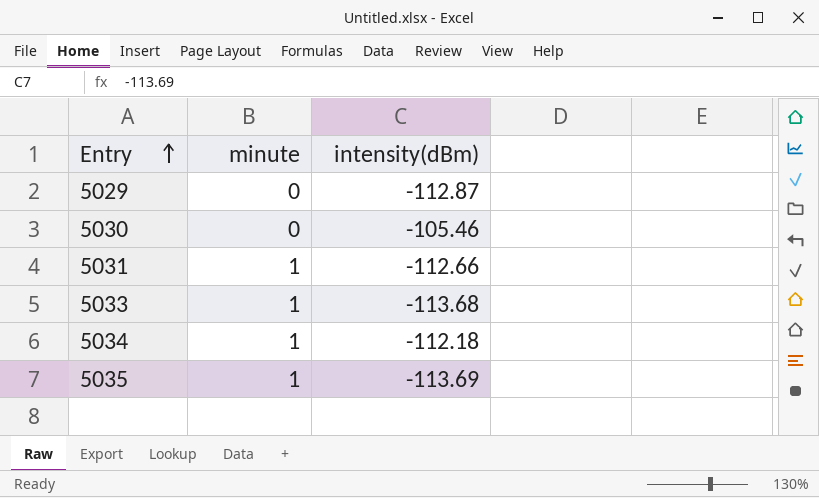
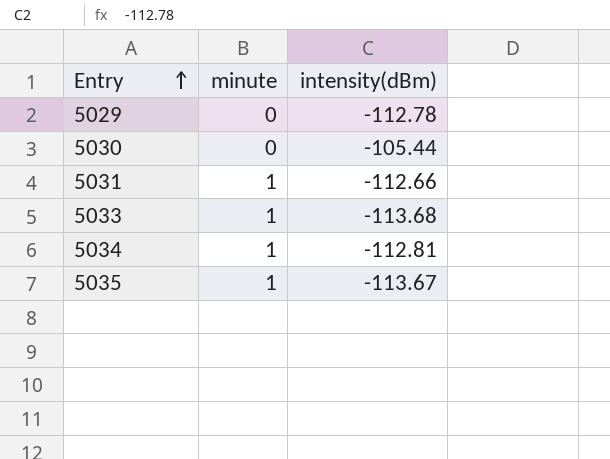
5029 | intensity(dBm): -112.87 -> -112.78
5030 | intensity(dBm): -105.46 -> -105.44
5034 | intensity(dBm): -112.18 -> -112.81
5035 | intensity(dBm): -113.69 -> -113.67

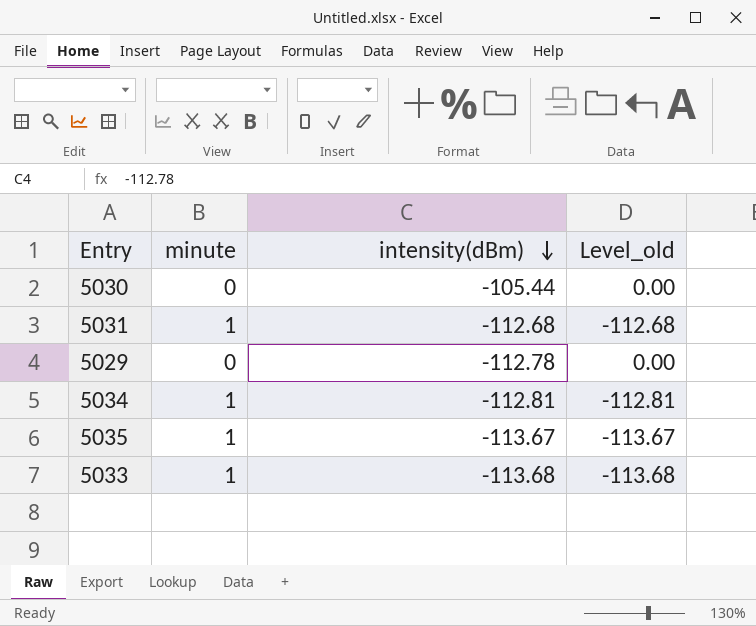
row order: Entry ascending -> intensity(dBm) descending
column Level_old | formula: none -> [minute] * [intensity(dBm)]
5031 | intensity(dBm): -112.66 -> -112.68

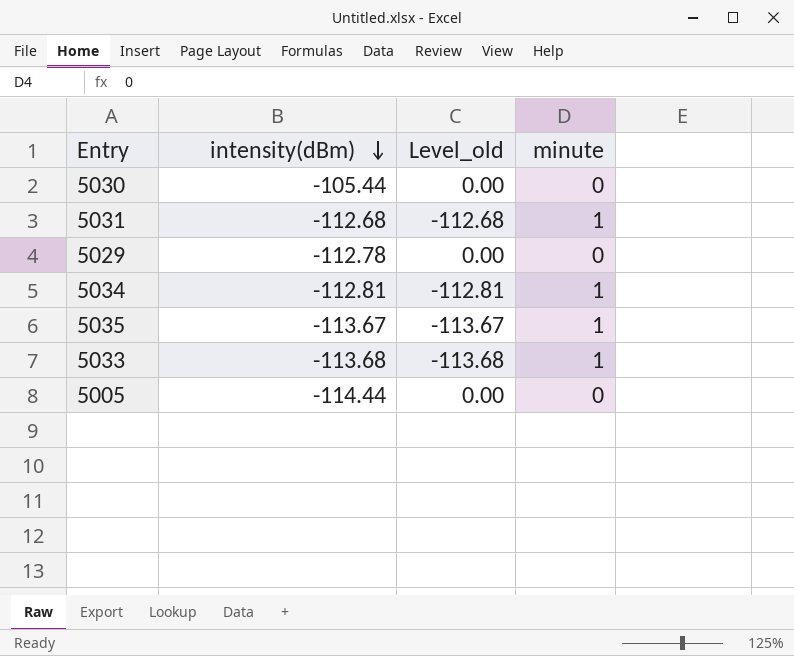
column minute | position: 2 -> 4
row 5005: none -> -114.44 | 0.00 | 0

